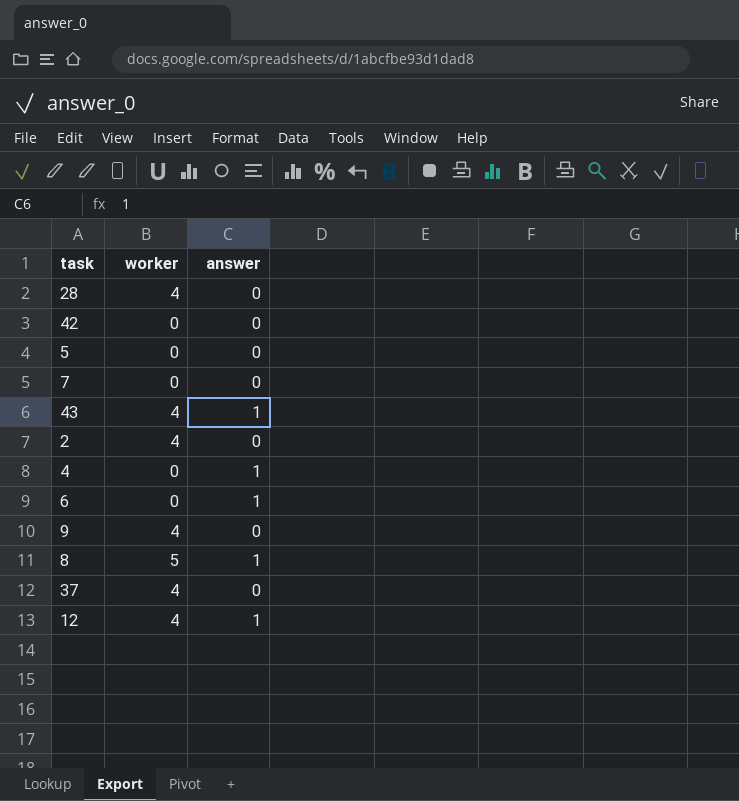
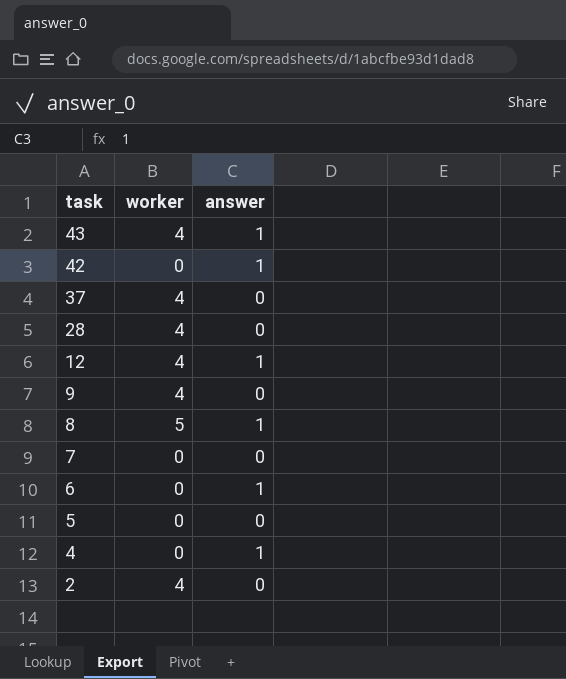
row order: none -> task descending
42 | answer: 0 -> 1

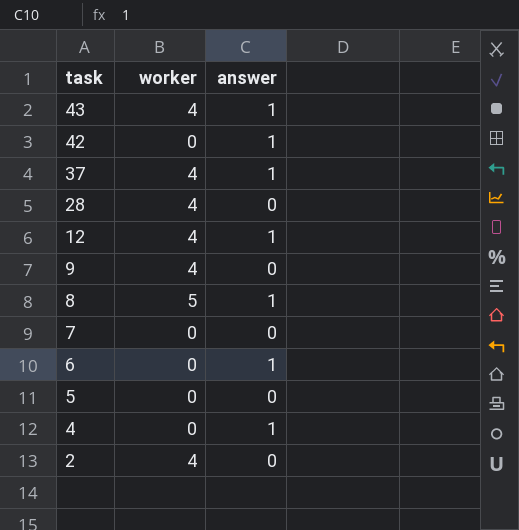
37 | answer: 0 -> 1

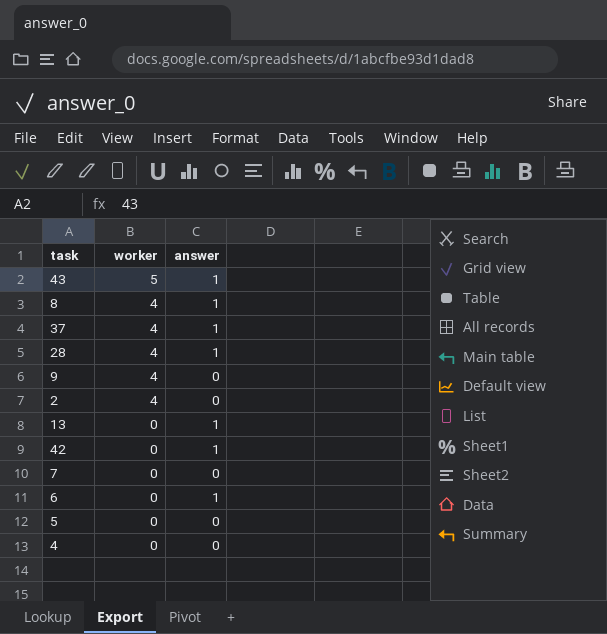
row order: task descending -> worker descending
row 12: 4 | 1 -> none
43 | worker: 4 -> 5
8 | worker: 5 -> 4
28 | answer: 0 -> 1
row 13: none -> 0 | 1
4 | answer: 1 -> 0

